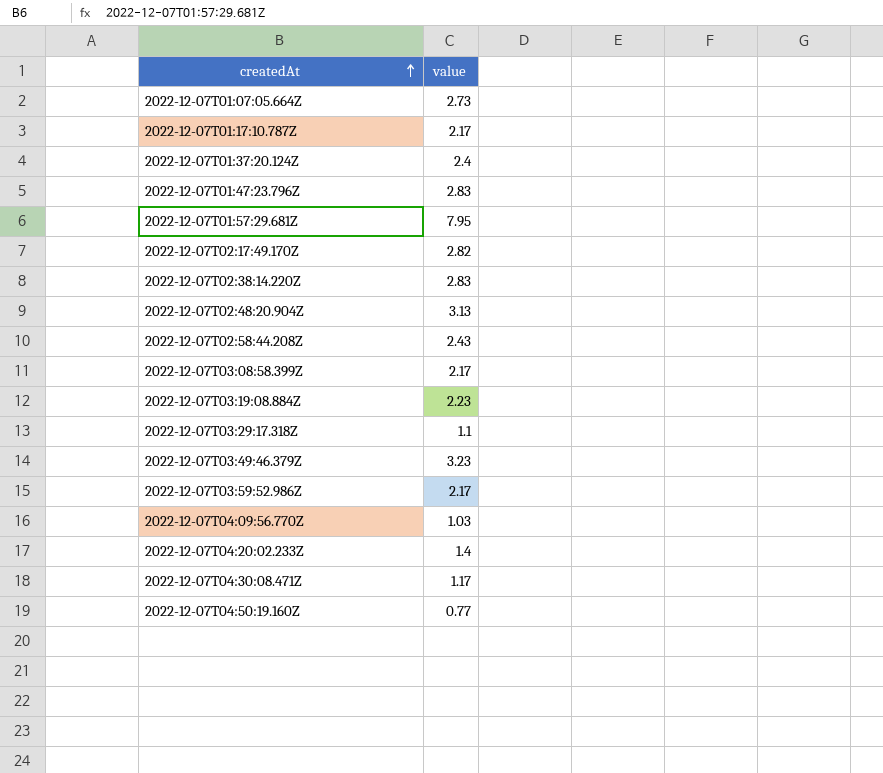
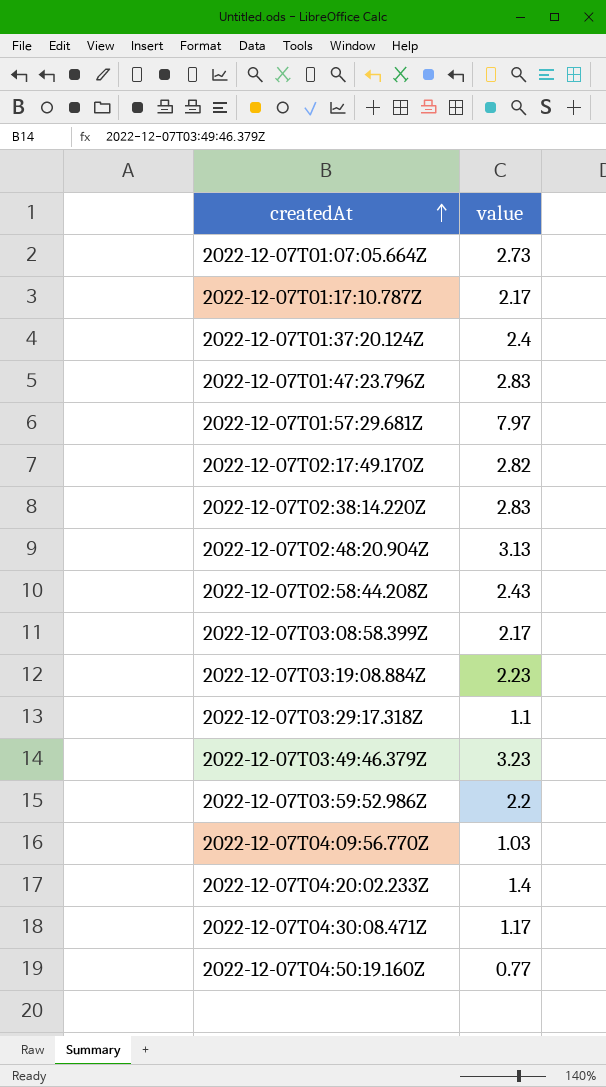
2022-12-07T01:57:29.681Z | value: 7.95 -> 7.97
2022-12-07T03:59:52.986Z | value: 2.17 -> 2.2

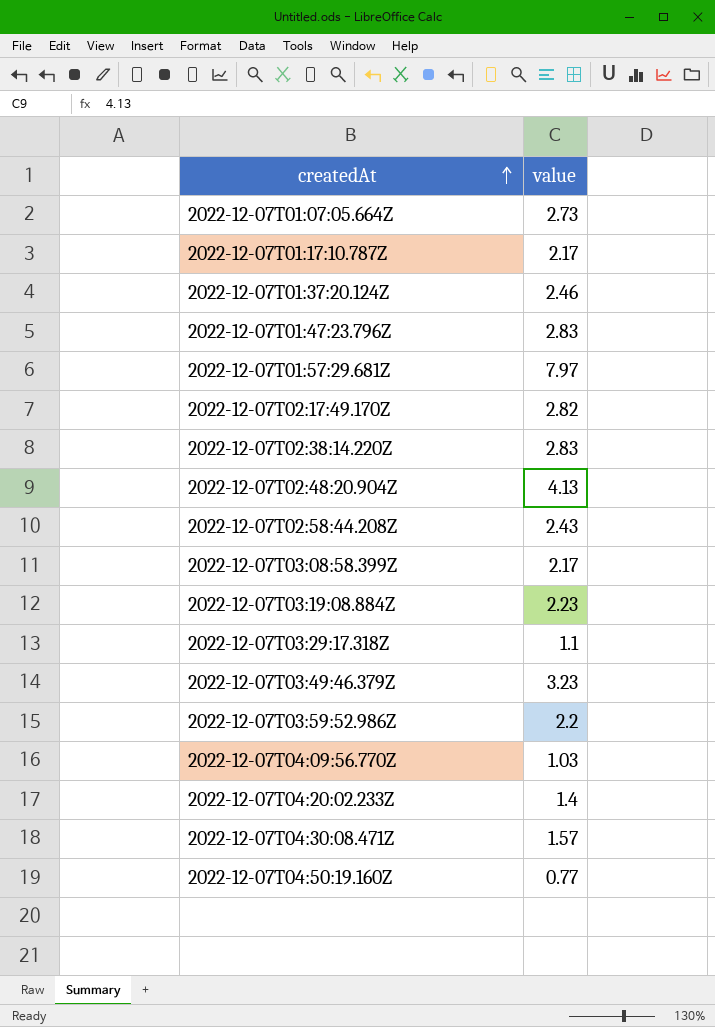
2022-12-07T01:37:20.124Z | value: 2.4 -> 2.46
2022-12-07T02:48:20.904Z | value: 3.13 -> 4.13
2022-12-07T04:30:08.471Z | value: 1.17 -> 1.57

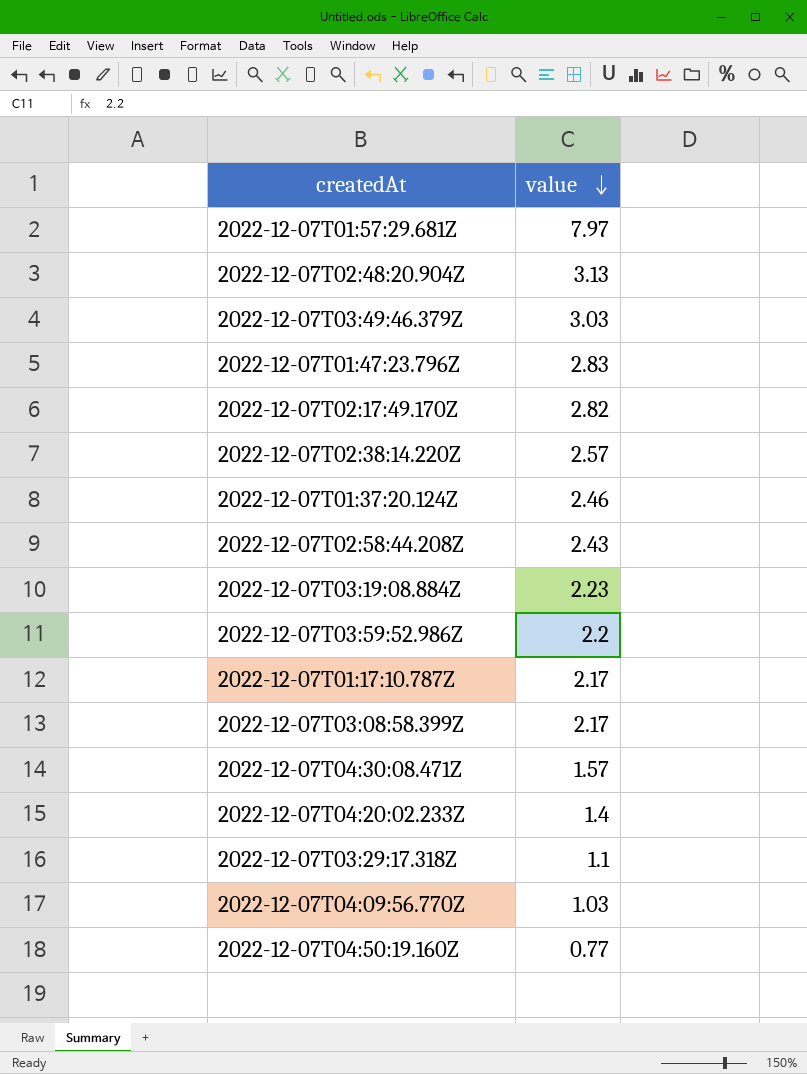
row order: createdAt ascending -> value descending
row 2022-12-07T01:07:05.664Z: 2.73 -> none
2022-12-07T02:48:20.904Z | value: 4.13 -> 3.13
2022-12-07T03:49:46.379Z | value: 3.23 -> 3.03
2022-12-07T02:38:14.220Z | value: 2.83 -> 2.57

